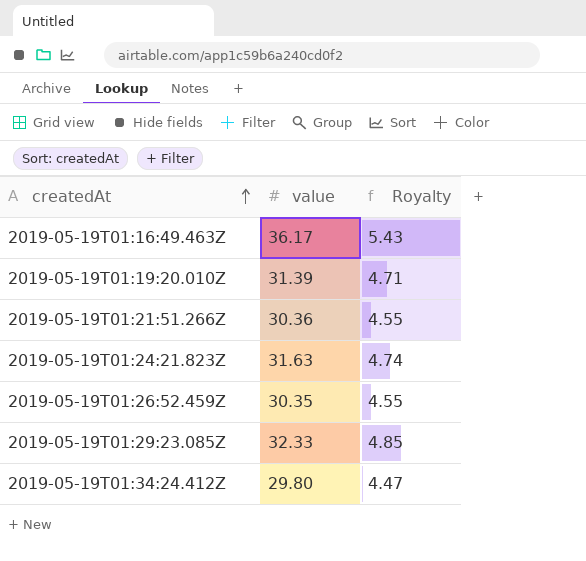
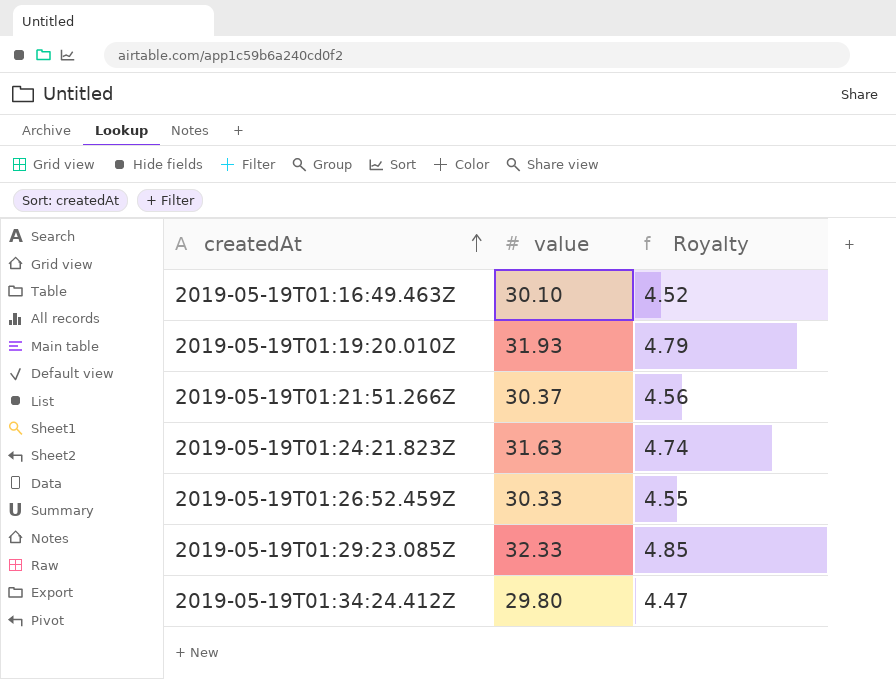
2019-05-19T01:16:49.463Z | value: 36.17 -> 30.10
2019-05-19T01:16:49.463Z | Royalty: 5.43 -> 4.52
2019-05-19T01:19:20.010Z | value: 31.39 -> 31.93
2019-05-19T01:19:20.010Z | Royalty: 4.71 -> 4.79
2019-05-19T01:21:51.266Z | value: 30.36 -> 30.37
2019-05-19T01:21:51.266Z | Royalty: 4.55 -> 4.56
2019-05-19T01:26:52.459Z | value: 30.35 -> 30.33

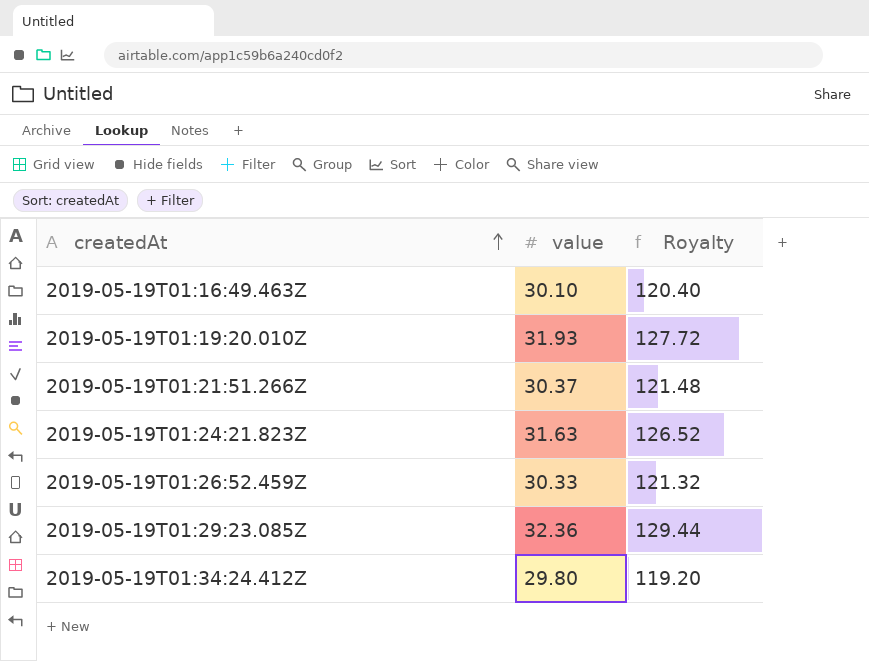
column Royalty | formula: [value] * 0.15 -> [value] * 4
2019-05-19T01:29:23.085Z | value: 32.33 -> 32.36

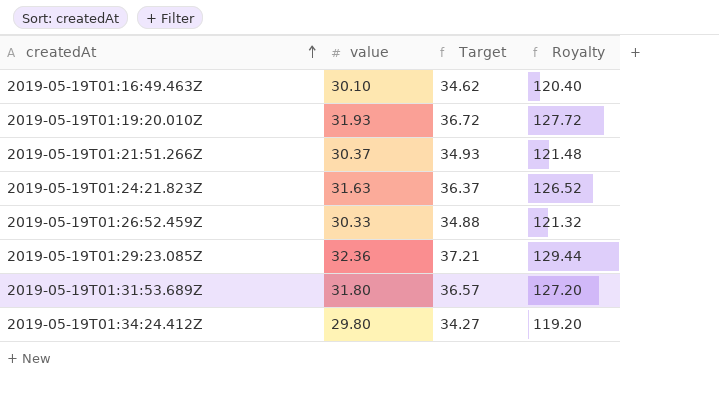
column Target | formula: none -> [value] * 1.15
row 2019-05-19T01:31:53.689Z: none -> 31.80 | 36.57 | 127.20

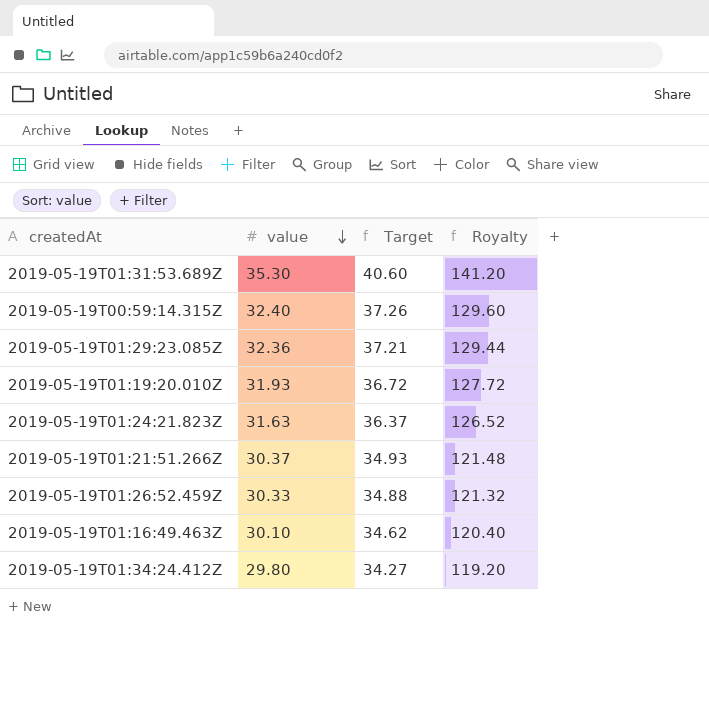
row order: createdAt ascending -> value descending
2019-05-19T01:31:53.689Z | value: 31.80 -> 35.30
2019-05-19T01:31:53.689Z | Target: 36.57 -> 40.60
2019-05-19T01:31:53.689Z | Royalty: 127.20 -> 141.20
row 2019-05-19T00:59:14.315Z: none -> 32.40 | 37.26 | 129.60

